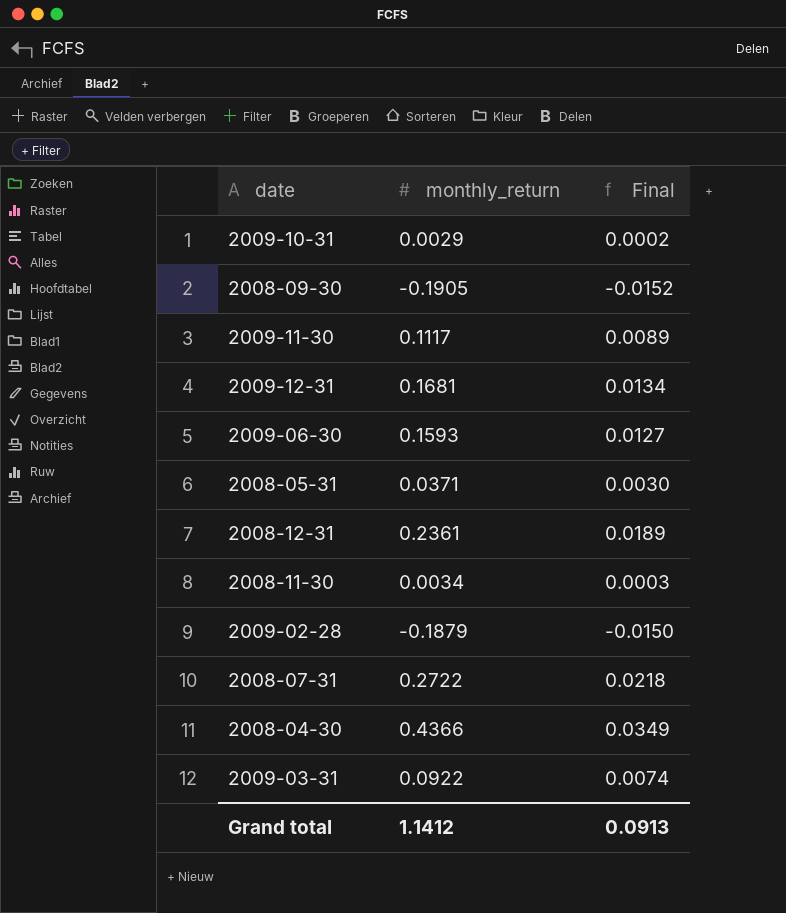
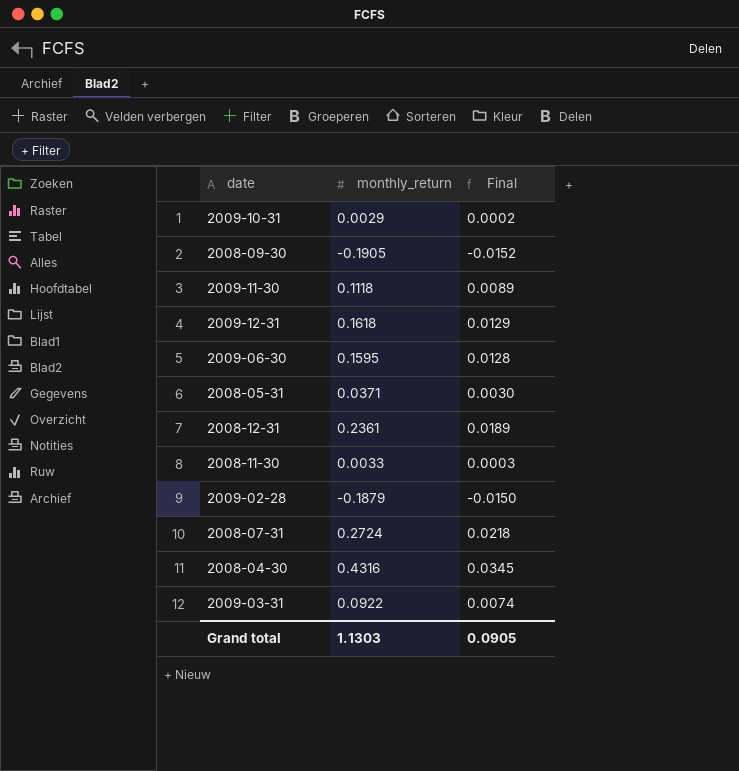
2009-11-30 | monthly_return: 0.1117 -> 0.1118
2009-12-31 | monthly_return: 0.1681 -> 0.1618
2009-12-31 | Final: 0.0134 -> 0.0129
2009-06-30 | monthly_return: 0.1593 -> 0.1595
2009-06-30 | Final: 0.0127 -> 0.0128
2008-11-30 | monthly_return: 0.0034 -> 0.0033
2008-07-31 | monthly_return: 0.2722 -> 0.2724
2008-04-30 | monthly_return: 0.4366 -> 0.4316
2008-04-30 | Final: 0.0349 -> 0.0345
Grand total | monthly_return: 1.1412 -> 1.1303
Grand total | Final: 0.0913 -> 0.0905

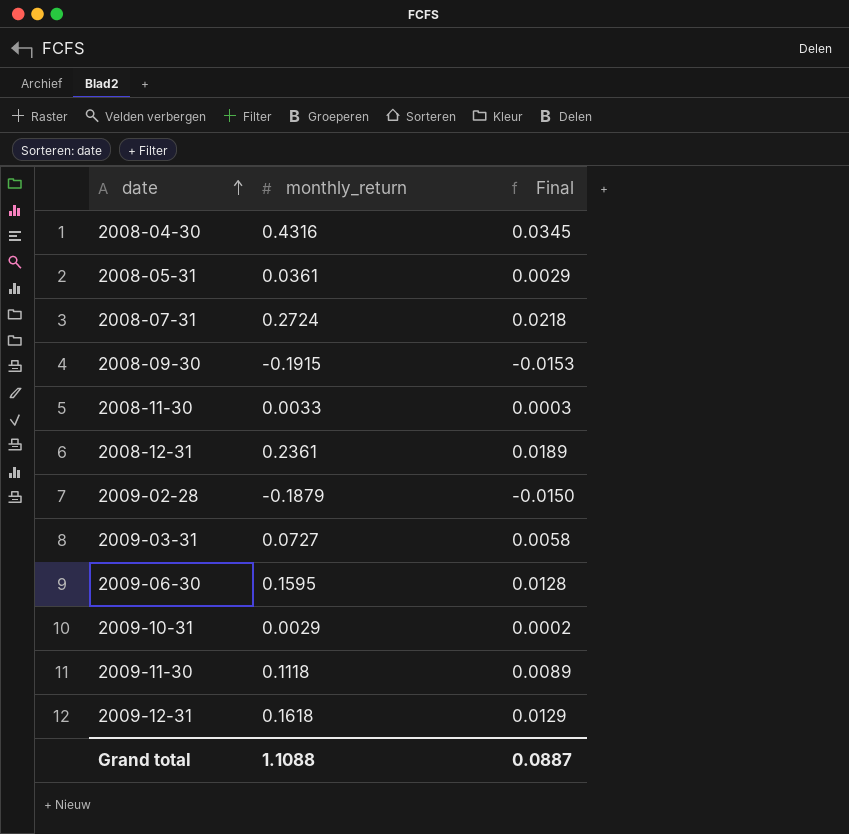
row order: none -> date ascending
2008-05-31 | monthly_return: 0.0371 -> 0.0361
2008-05-31 | Final: 0.0030 -> 0.0029
2008-09-30 | monthly_return: -0.1905 -> -0.1915
2008-09-30 | Final: -0.0152 -> -0.0153
2009-03-31 | monthly_return: 0.0922 -> 0.0727
2009-03-31 | Final: 0.0074 -> 0.0058
Grand total | monthly_return: 1.1303 -> 1.1088
Grand total | Final: 0.0905 -> 0.0887

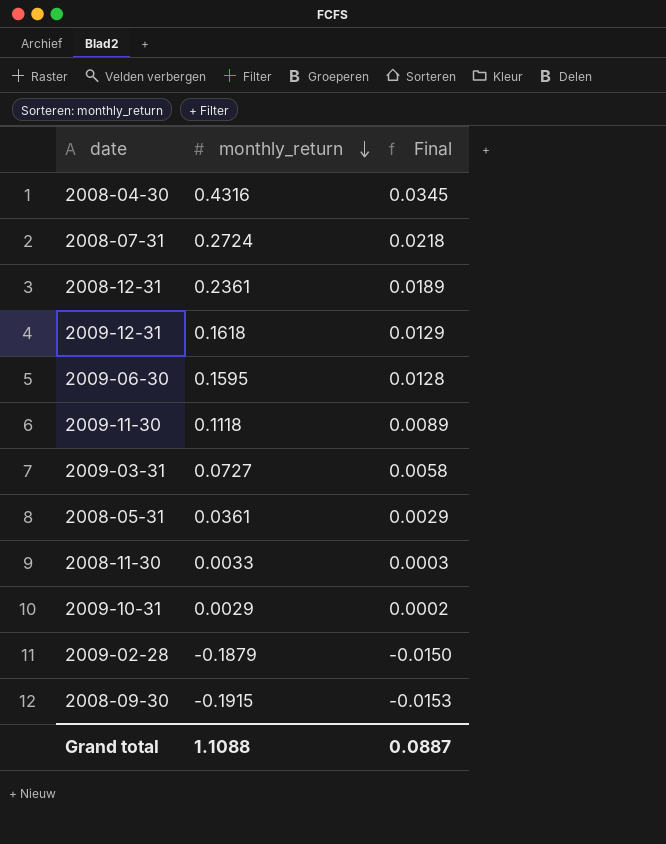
row order: date ascending -> monthly_return descending

